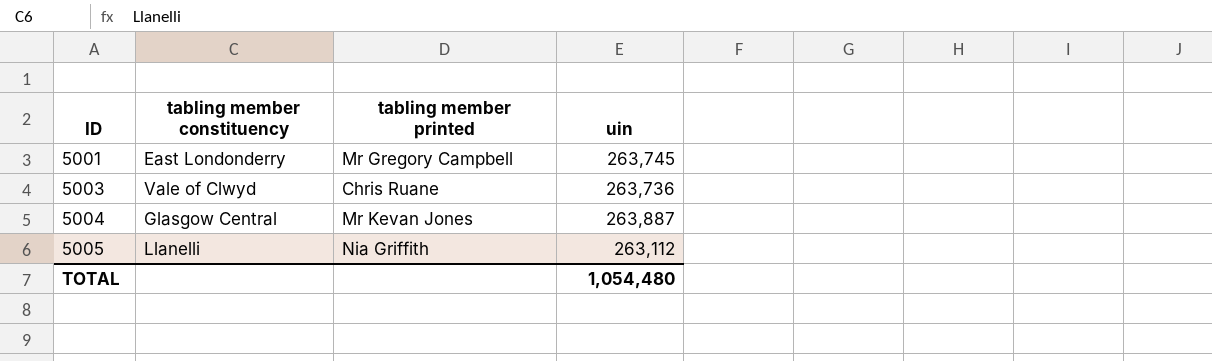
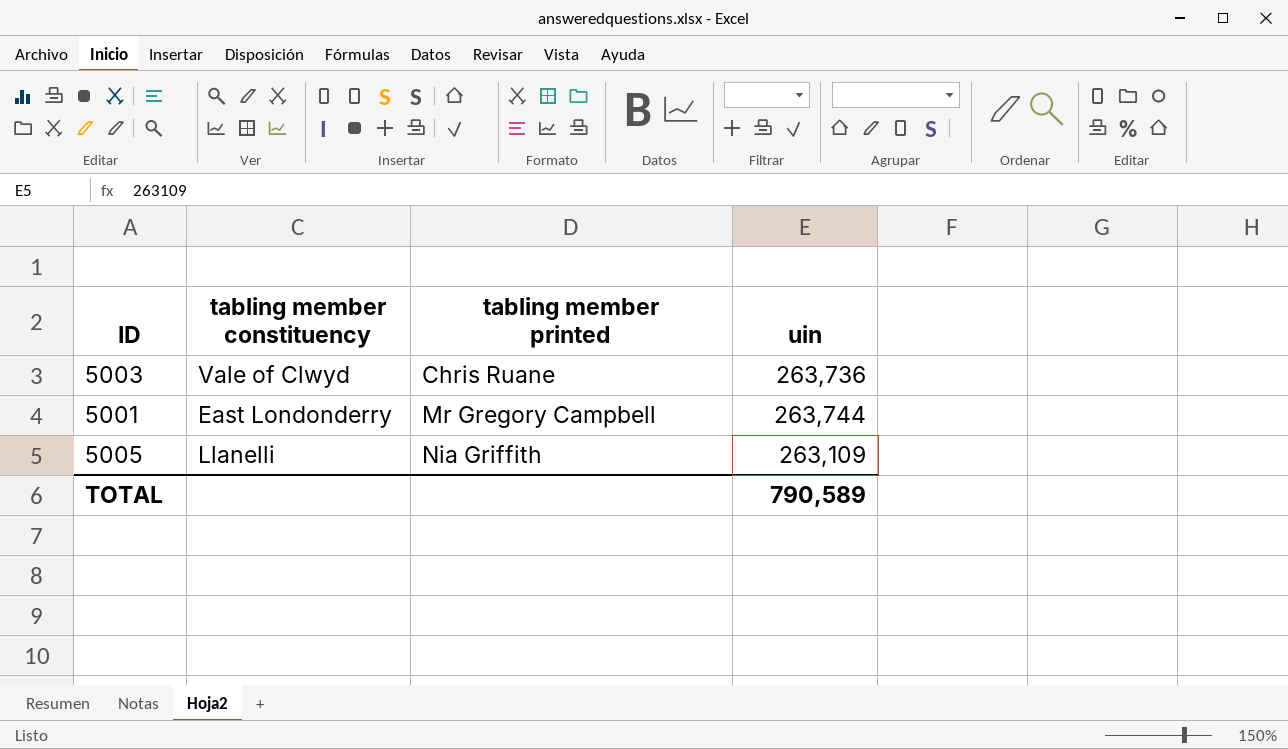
row order: ID ascending -> tabling member printed ascending
row 5004: Glasgow Central | Mr Kevan Jones | 263,887 -> none
5001 | uin: 263,745 -> 263,744
5005 | uin: 263,112 -> 263,109
TOTAL | uin: 1,054,480 -> 790,589

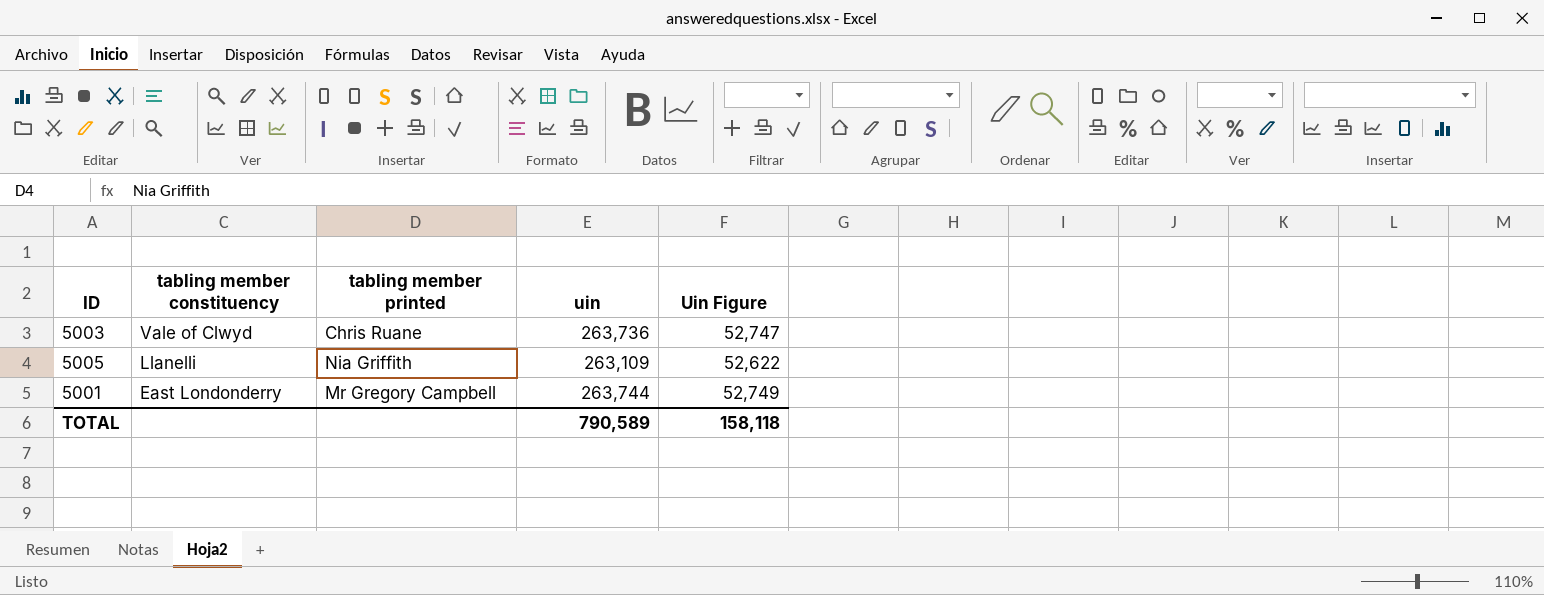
row order: tabling member printed ascending -> tabling member constituency descending
column Uin Figure | formula: none -> [uin] * 0.2

